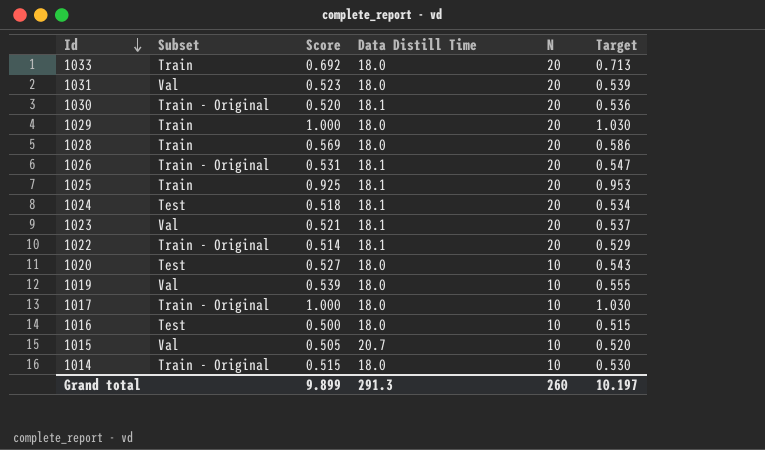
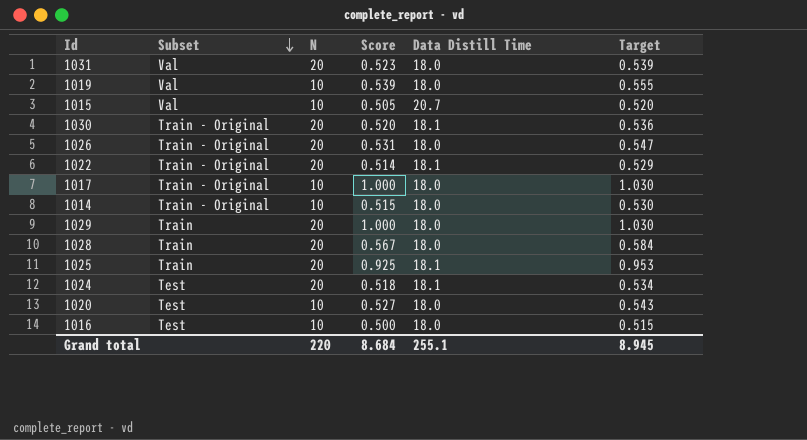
row order: Id descending -> Subset descending
column N | position: 5 -> 3
row 1033: Train | 0.692 | 18.0 | 20 | 0.713 -> none
row 1023: Val | 0.521 | 18.1 | 20 | 0.537 -> none
1026 | Data Distill Time: 18.1 -> 18.0
1028 | Score: 0.569 -> 0.567
1028 | Target: 0.586 -> 0.584
Grand total | N: 260 -> 220
Grand total | Score: 9.899 -> 8.684
Grand total | Data Distill Time: 291.3 -> 255.1
Grand total | Target: 10.197 -> 8.945

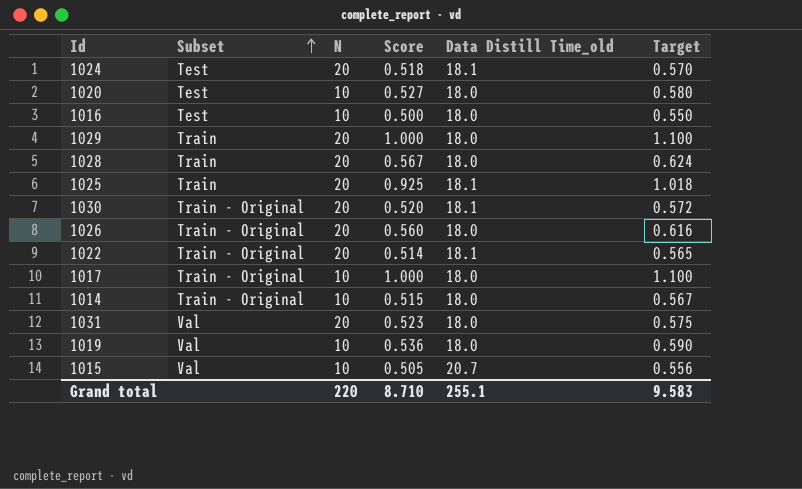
row order: Subset descending -> Subset ascending
column name: Data Distill Time -> Data Distill Time_old
column Target | formula: [Score] * 1.03 -> [Score] * 1.1
1026 | Score: 0.531 -> 0.560
1019 | Score: 0.539 -> 0.536
Grand total | Score: 8.684 -> 8.710
Grand total | Target: 8.945 -> 9.583

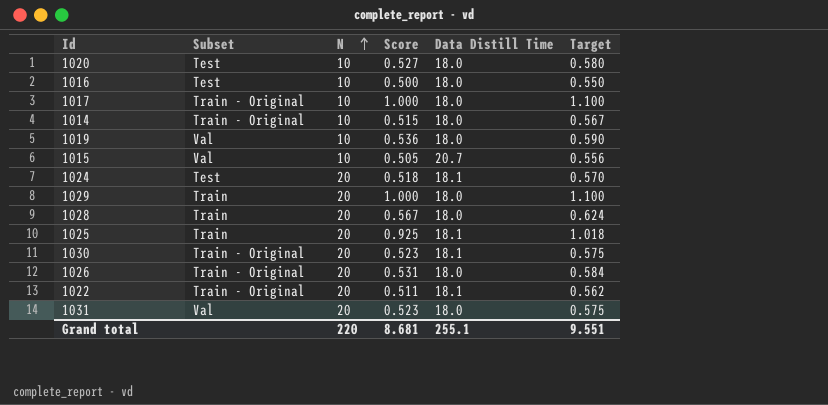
row order: Subset ascending -> N ascending
column name: Data Distill Time_old -> Data Distill Time
1030 | Score: 0.520 -> 0.523
1030 | Target: 0.572 -> 0.575
1026 | Score: 0.560 -> 0.531
1026 | Target: 0.616 -> 0.584
1022 | Score: 0.514 -> 0.511
1022 | Target: 0.565 -> 0.562
Grand total | Score: 8.710 -> 8.681
Grand total | Target: 9.583 -> 9.551

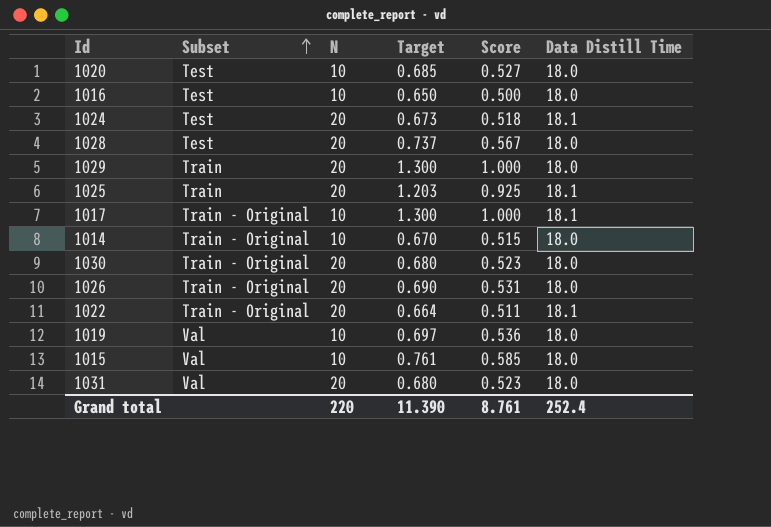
row order: N ascending -> Subset ascending
column Target | formula: [Score] * 1.1 -> [Score] * 1.3
column Target | position: 6 -> 4
1028 | Subset: Train -> Test
1017 | Data Distill Time: 18.0 -> 18.1
1030 | Data Distill Time: 18.1 -> 18.0
1015 | Score: 0.505 -> 0.585
1015 | Data Distill Time: 20.7 -> 18.0
Grand total | Target: 9.551 -> 11.390
Grand total | Score: 8.681 -> 8.761
Grand total | Data Distill Time: 255.1 -> 252.4

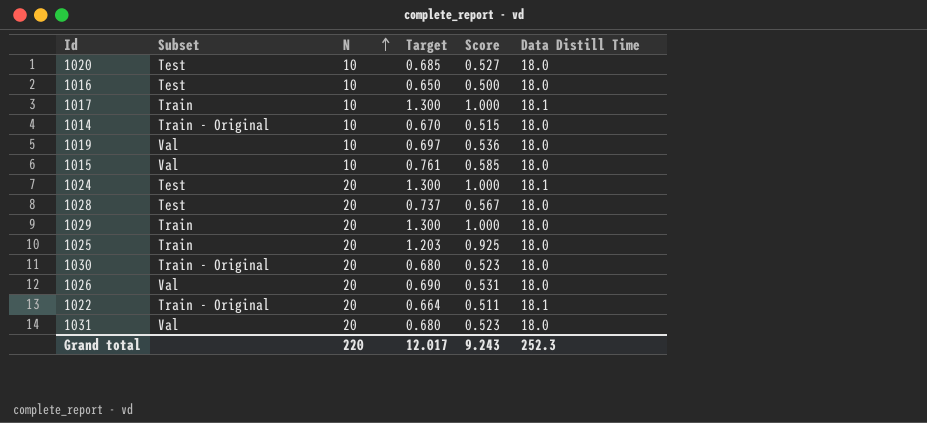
row order: Subset ascending -> N ascending
1017 | Subset: Train - Original -> Train
1024 | Target: 0.673 -> 1.300
1024 | Score: 0.518 -> 1.000
1025 | Data Distill Time: 18.1 -> 18.0
1026 | Subset: Train - Original -> Val
Grand total | Target: 11.390 -> 12.017
Grand total | Score: 8.761 -> 9.243
Grand total | Data Distill Time: 252.4 -> 252.3

